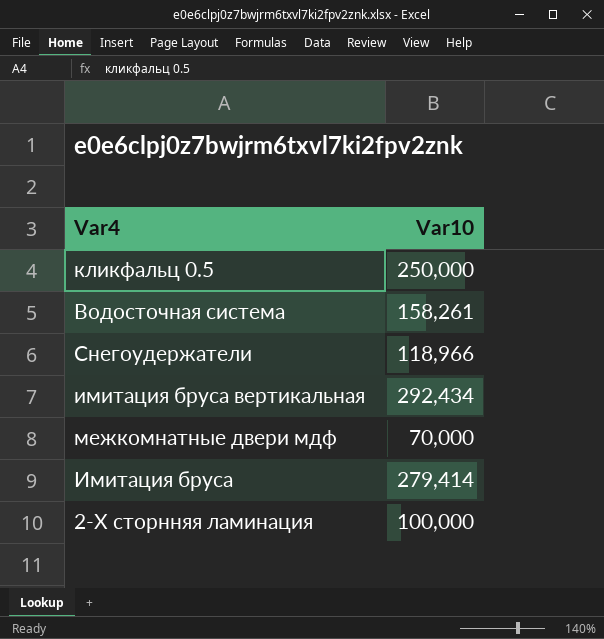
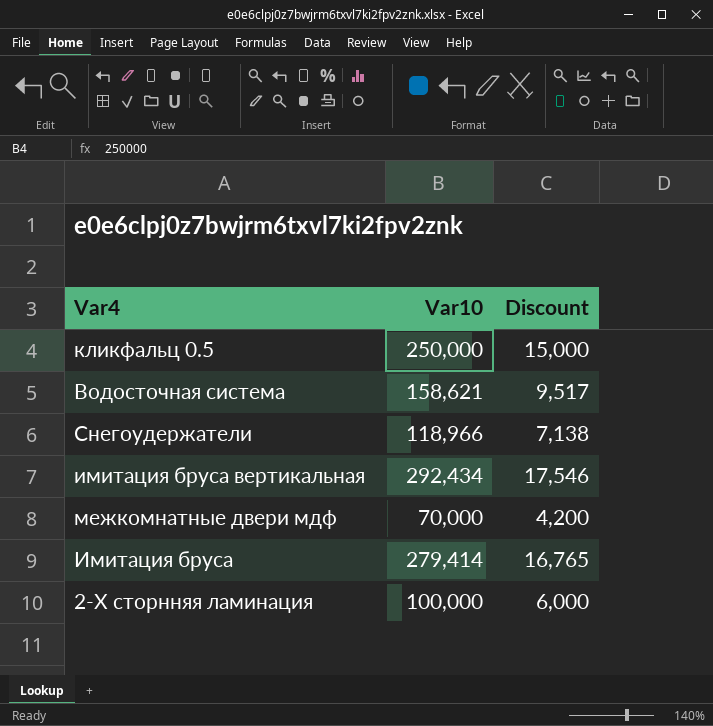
column Discount | formula: none -> [Var10] * 0.06
Водосточная система | Var10: 158,261 -> 158,621

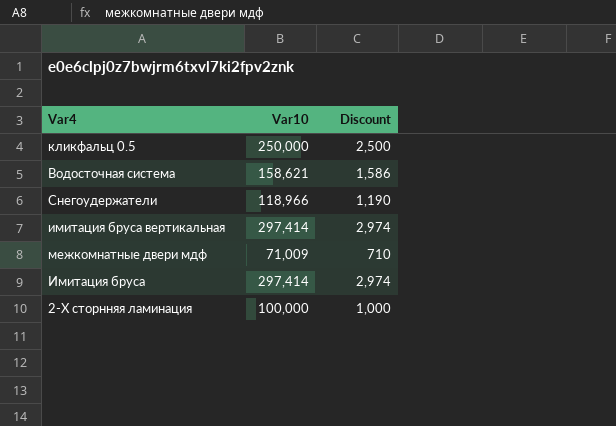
column Discount | formula: [Var10] * 0.06 -> [Var10] * 0.01
имитация бруса вертикальная | Var10: 292,434 -> 297,414
межкомнатные двери мдф | Var10: 70,000 -> 71,009
Имитация бруса | Var10: 279,414 -> 297,414

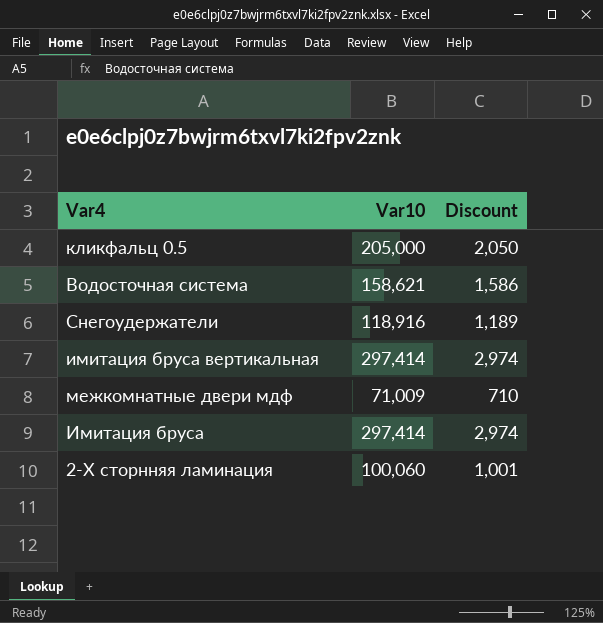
кликфальц 0.5 | Var10: 250,000 -> 205,000
кликфальц 0.5 | Discount: 2,500 -> 2,050
Снегоудержатели | Var10: 118,966 -> 118,916
Снегоудержатели | Discount: 1,190 -> 1,189
2-Х сторнняя ламинация | Var10: 100,000 -> 100,060
2-Х сторнняя ламинация | Discount: 1,000 -> 1,001

